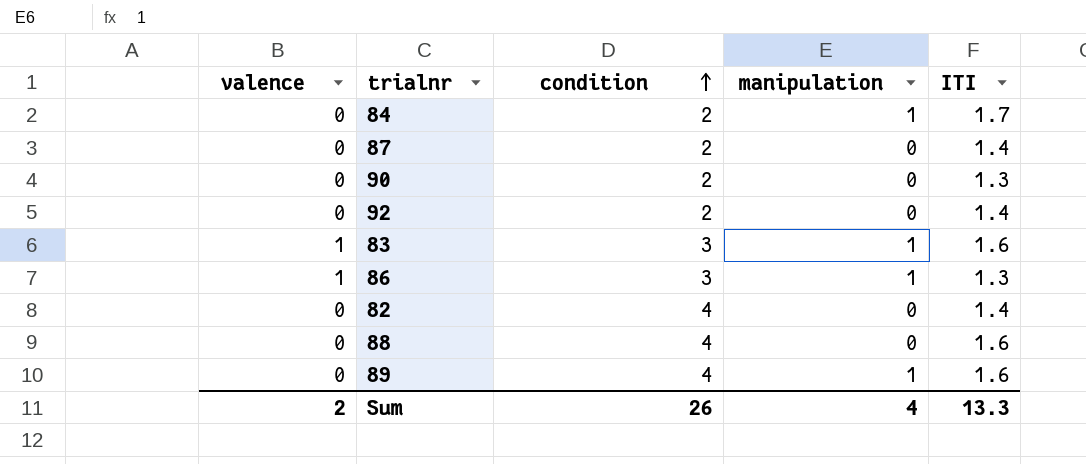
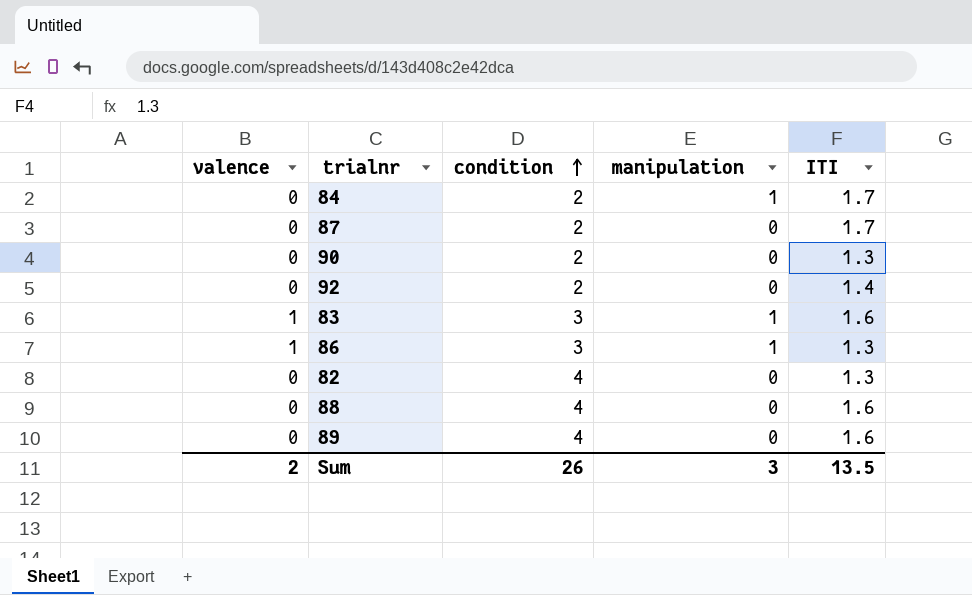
87 | ITI: 1.4 -> 1.7
82 | ITI: 1.4 -> 1.3
89 | manipulation: 1 -> 0
Sum | manipulation: 4 -> 3
Sum | ITI: 13.3 -> 13.5

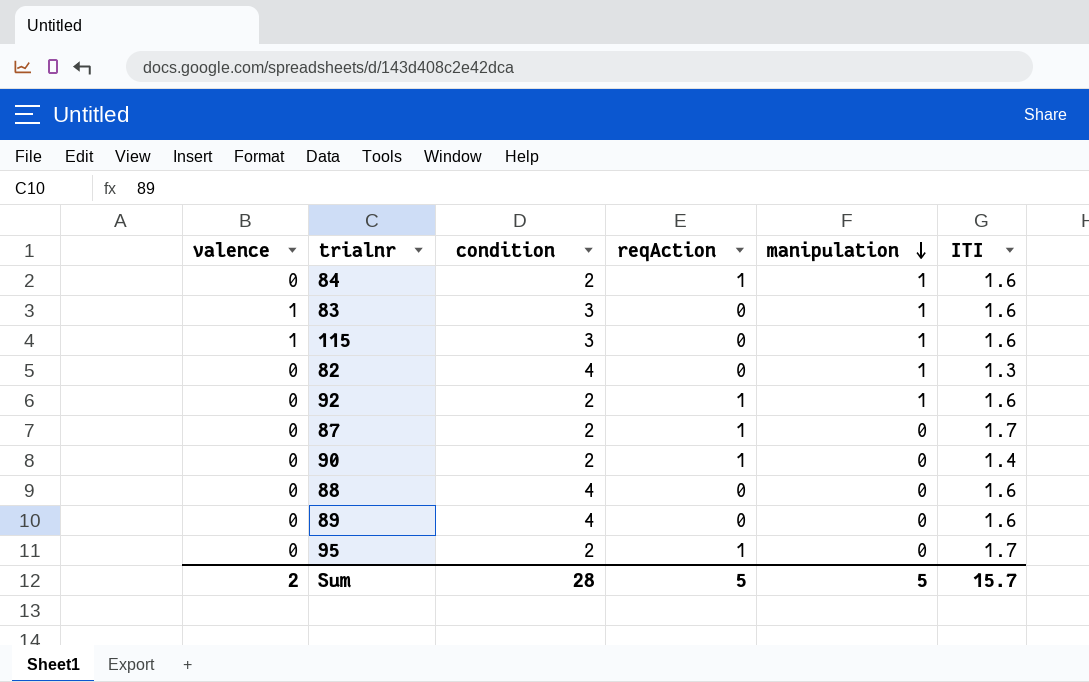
row order: condition ascending -> manipulation descending
column reqAction | position: none -> 4
row 86: 1 | 3 | 1 | 1.3 -> none
84 | ITI: 1.7 -> 1.6
row 115: none -> 1 | 3 | 0 | 1 | 1.6
82 | manipulation: 0 -> 1
92 | manipulation: 0 -> 1
92 | ITI: 1.4 -> 1.6
90 | ITI: 1.3 -> 1.4
row 95: none -> 0 | 2 | 1 | 0 | 1.7
Sum | condition: 26 -> 28
Sum | manipulation: 3 -> 5
Sum | ITI: 13.5 -> 15.7

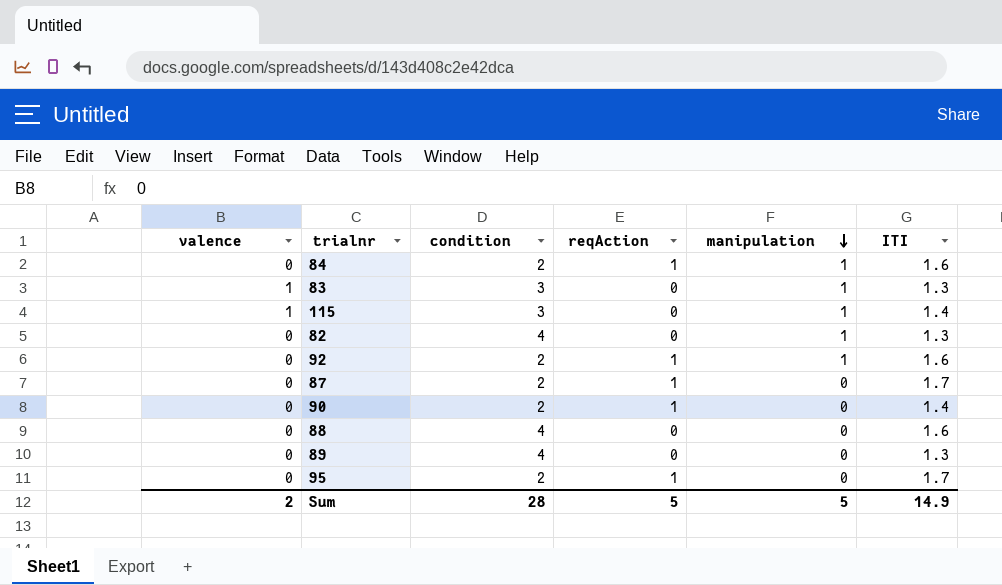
83 | ITI: 1.6 -> 1.3
115 | ITI: 1.6 -> 1.4
89 | ITI: 1.6 -> 1.3
Sum | ITI: 15.7 -> 14.9

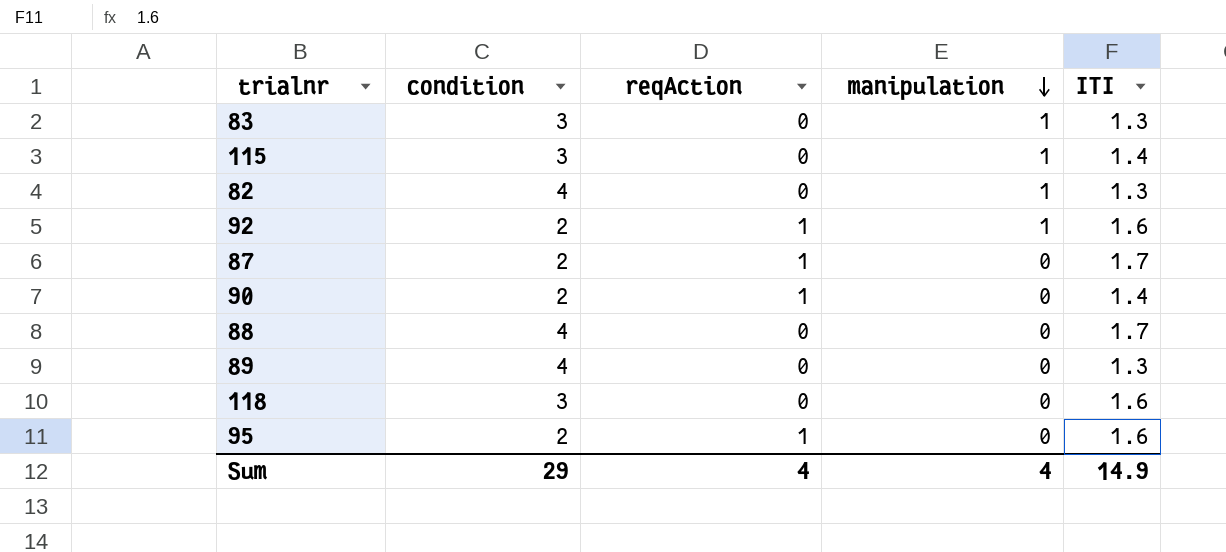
column valence | position: 1 -> none
row 84: 0 | 2 | 1 | 1 | 1.6 -> none
88 | ITI: 1.6 -> 1.7
row 118: none -> 3 | 0 | 0 | 1.6
95 | ITI: 1.7 -> 1.6
Sum | condition: 28 -> 29
Sum | reqAction: 5 -> 4
Sum | manipulation: 5 -> 4

